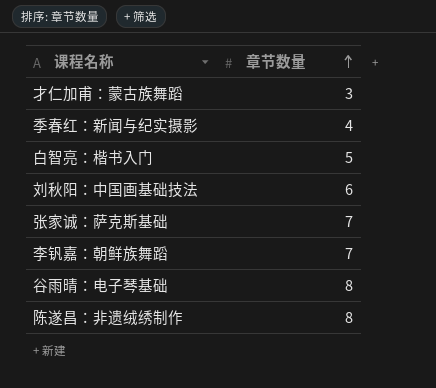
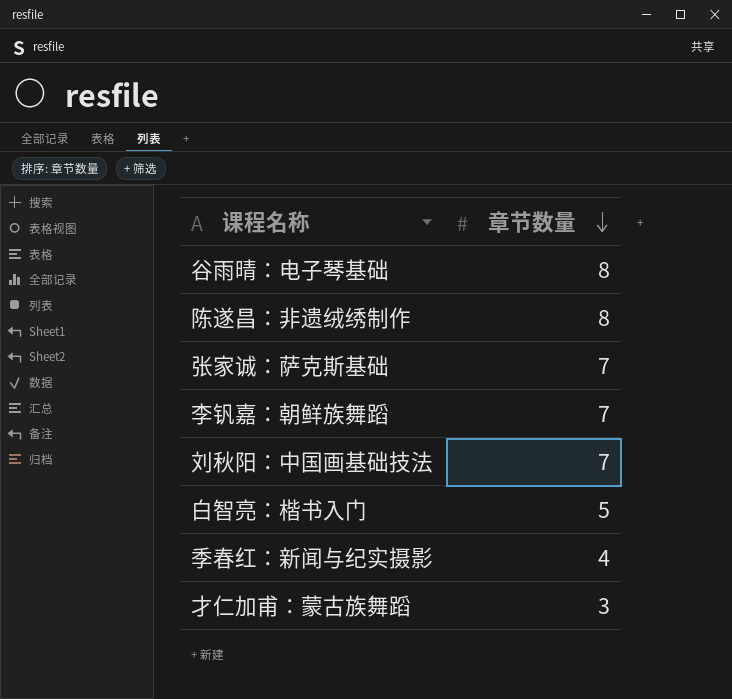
row order: 章节数量 ascending -> 章节数量 descending
刘秋阳：中国画基础技法 | 章节数量: 6 -> 7

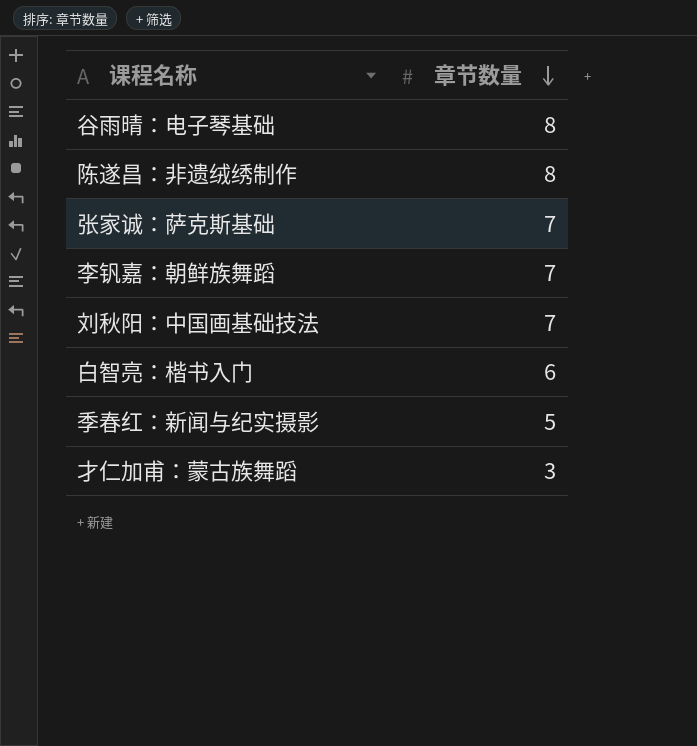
白智亮：楷书入门 | 章节数量: 5 -> 6
季春红：新闻与纪实摄影 | 章节数量: 4 -> 5

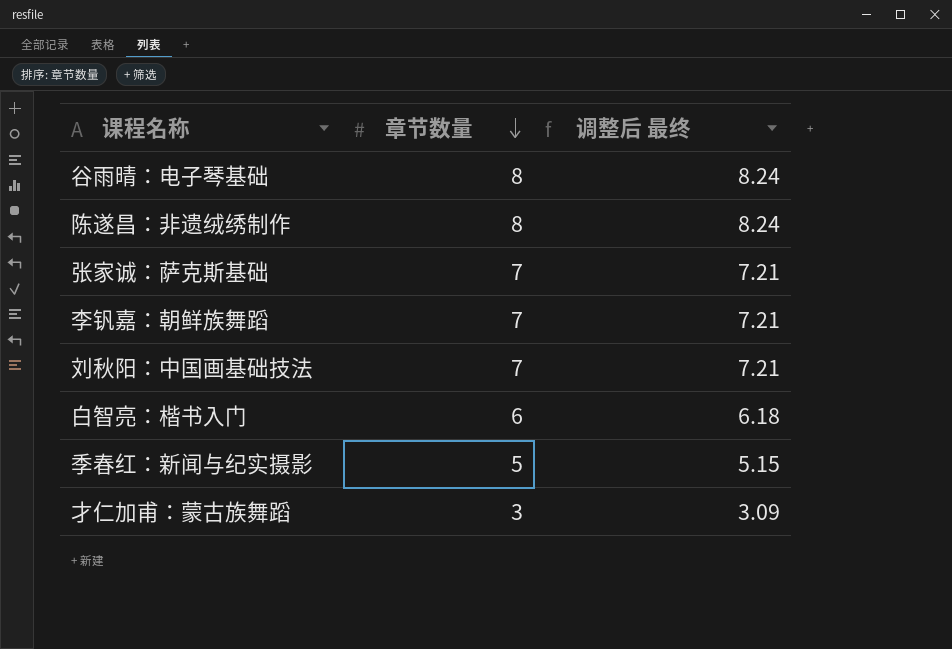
column 调整后 最终 | formula: none -> [章节数量] * 1.03

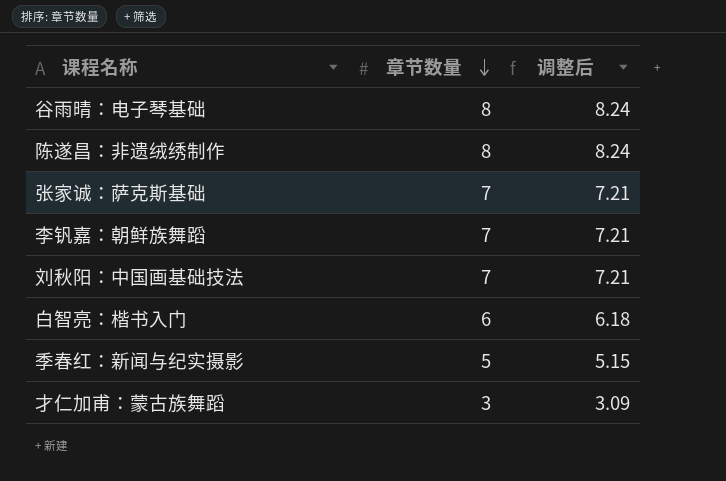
column name: 调整后 最终 -> 调整后

